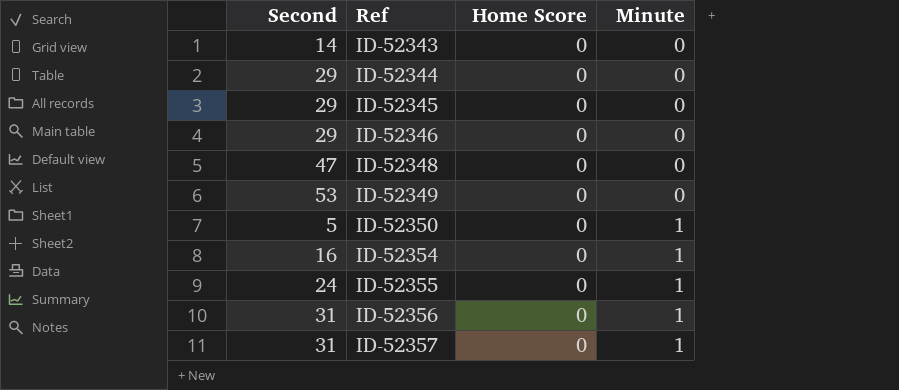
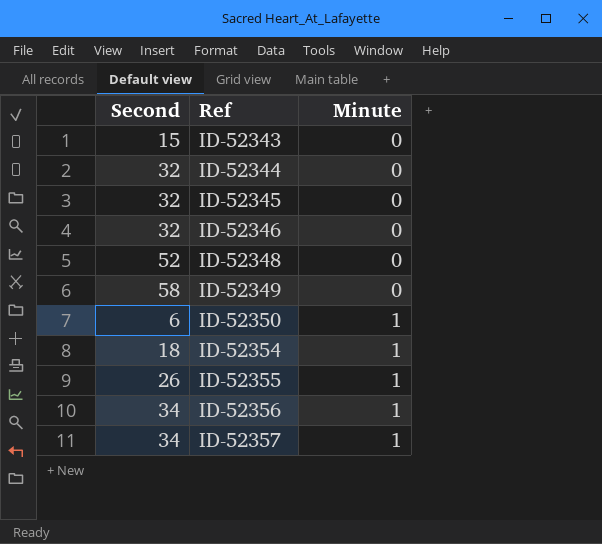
column Home Score | position: 3 -> none
ID-52343 | Second: 14 -> 15
ID-52344 | Second: 29 -> 32
ID-52345 | Second: 29 -> 32
ID-52346 | Second: 29 -> 32
ID-52348 | Second: 47 -> 52
ID-52349 | Second: 53 -> 58
ID-52350 | Second: 5 -> 6
ID-52354 | Second: 16 -> 18
ID-52355 | Second: 24 -> 26
ID-52356 | Second: 31 -> 34
ID-52357 | Second: 31 -> 34

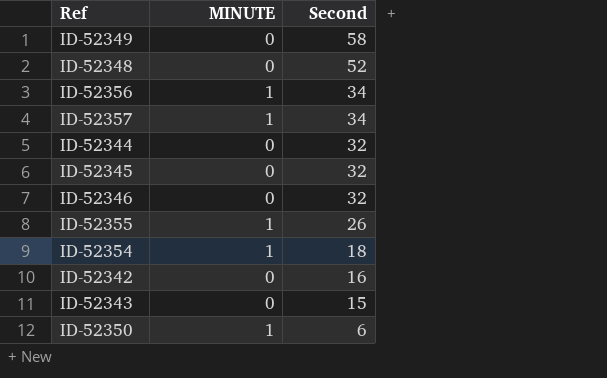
row order: Ref ascending -> Second descending
column name: Minute -> MINUTE
column Second | position: 1 -> 3
row ID-52342: none -> 0 | 16

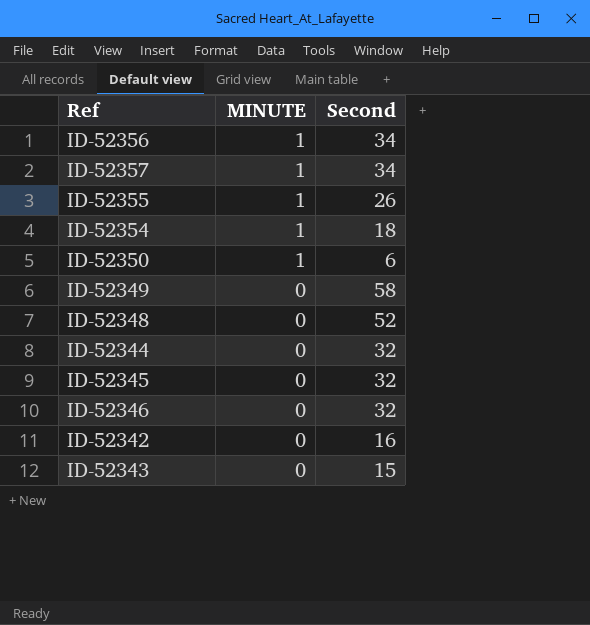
row order: Second descending -> MINUTE descending

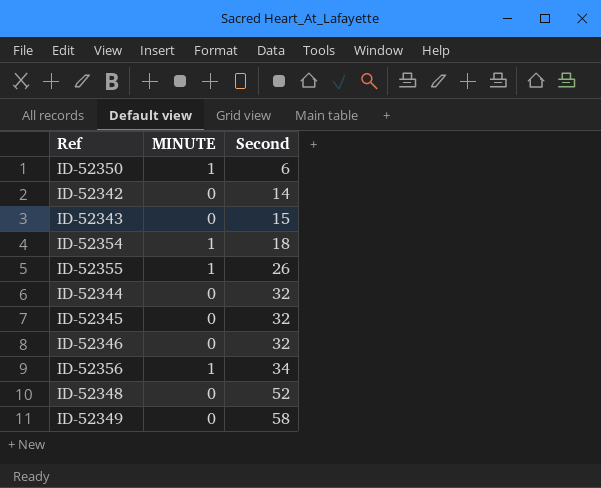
row order: MINUTE descending -> Second ascending
row ID-52357: 1 | 34 -> none
ID-52342 | Second: 16 -> 14

